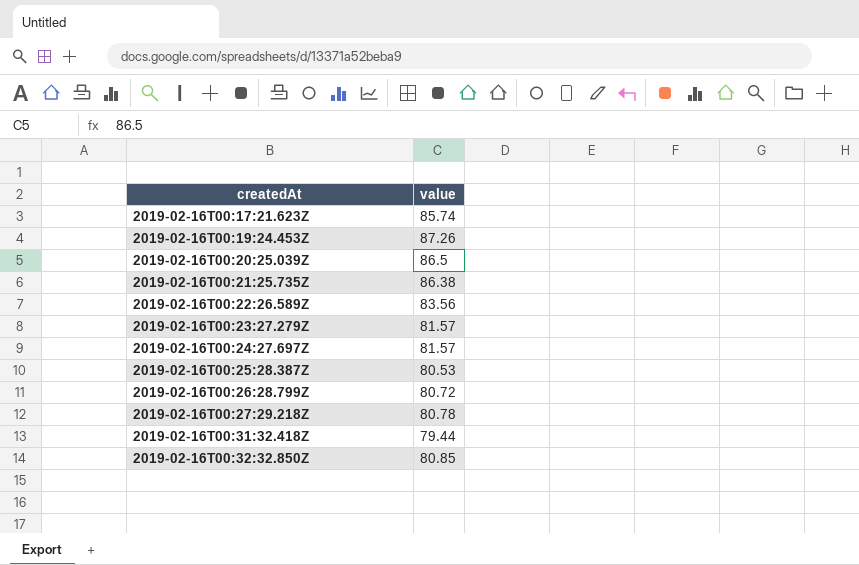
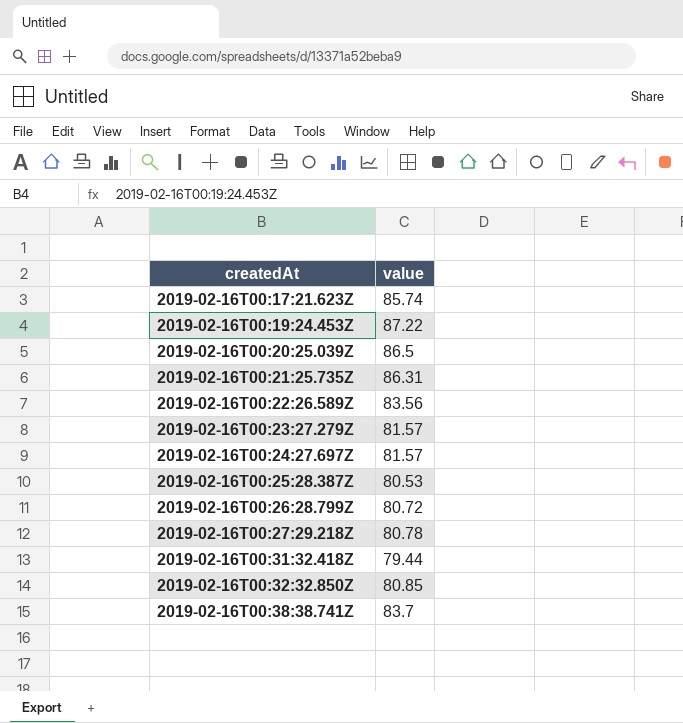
2019-02-16T00:19:24.453Z | value: 87.26 -> 87.22
2019-02-16T00:21:25.735Z | value: 86.38 -> 86.31
row 2019-02-16T00:38:38.741Z: none -> 83.7

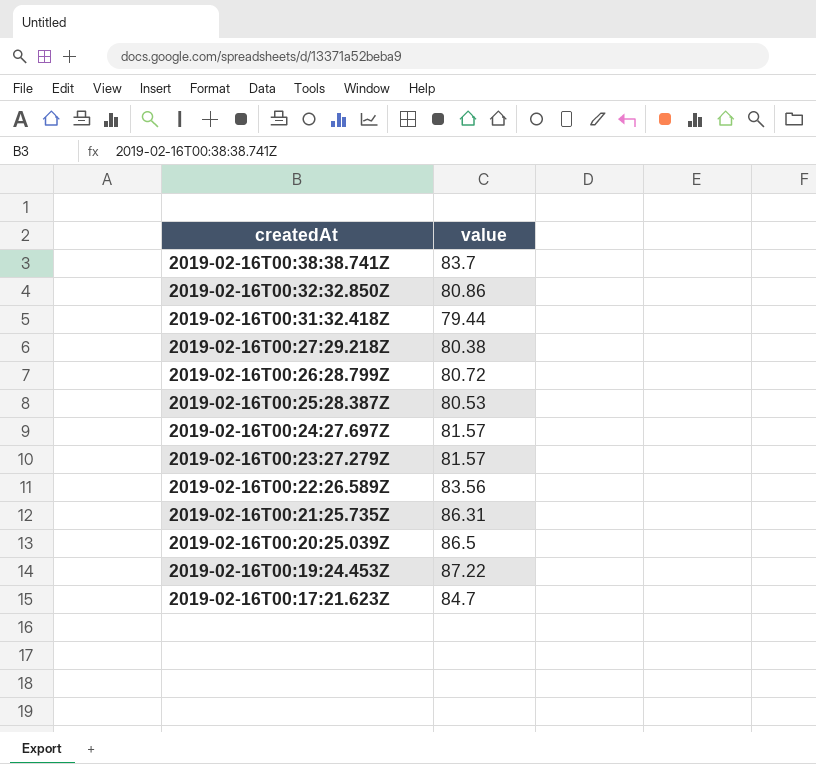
row order: createdAt ascending -> createdAt descending
2019-02-16T00:32:32.850Z | value: 80.85 -> 80.86
2019-02-16T00:27:29.218Z | value: 80.78 -> 80.38
2019-02-16T00:17:21.623Z | value: 85.74 -> 84.7

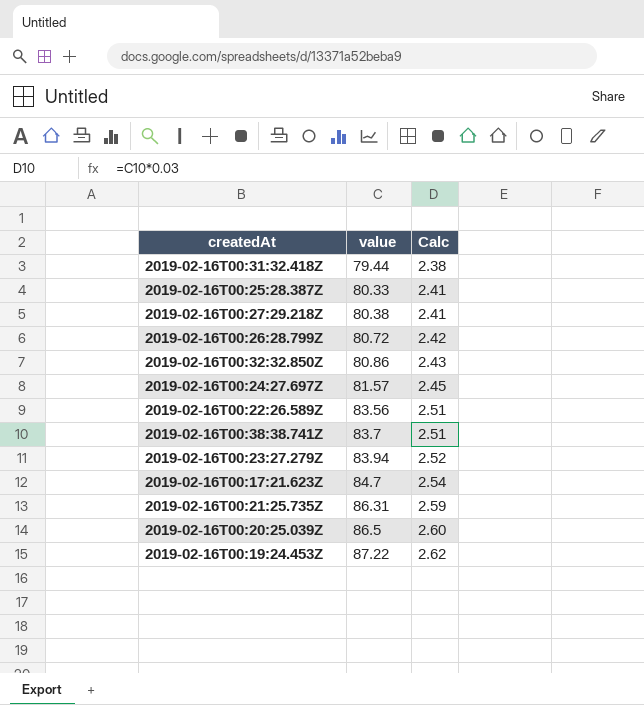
row order: createdAt descending -> value ascending
column Calc | formula: none -> [value] * 0.03
2019-02-16T00:25:28.387Z | value: 80.53 -> 80.33
2019-02-16T00:23:27.279Z | value: 81.57 -> 83.94

